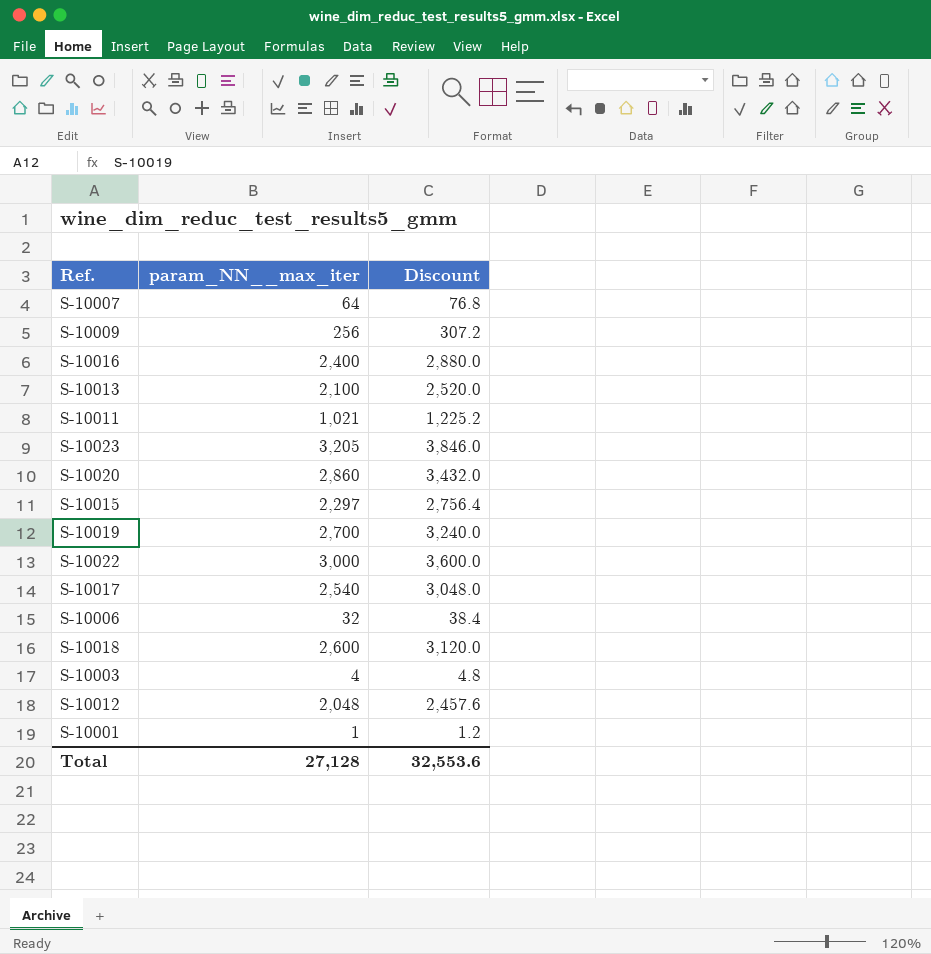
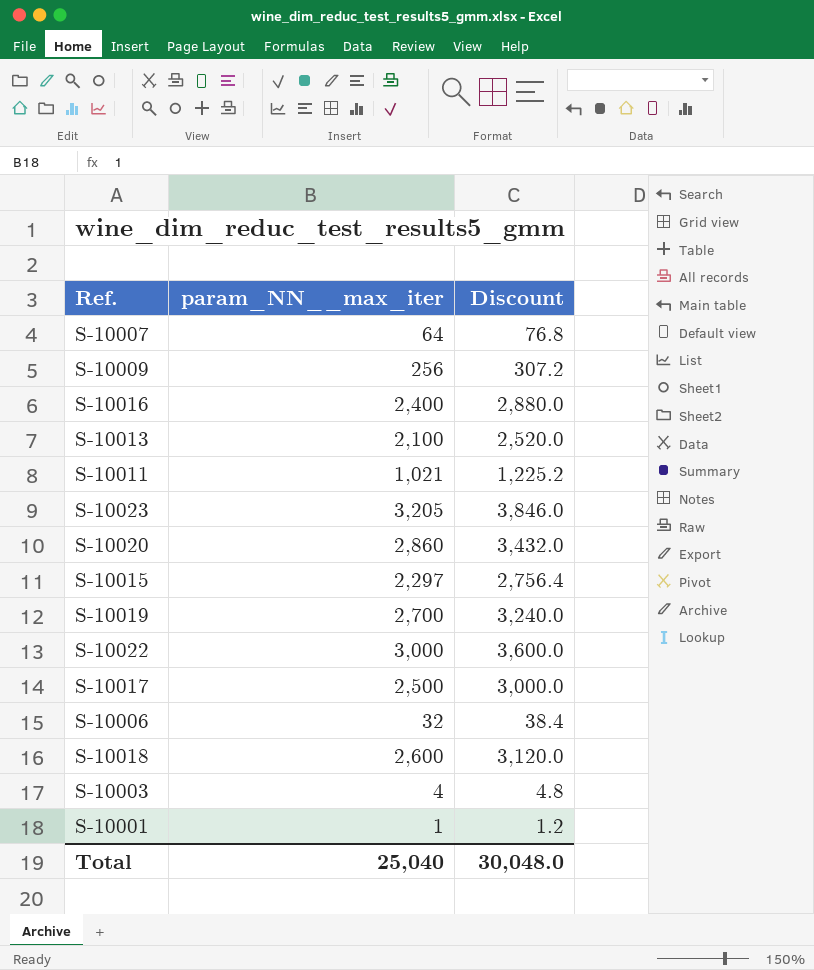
row S-10012: 2,048 | 2,457.6 -> none
S-10017 | param_NN__max_iter: 2,540 -> 2,500
S-10017 | Discount: 3,048.0 -> 3,000.0
Total | param_NN__max_iter: 27,128 -> 25,040
Total | Discount: 32,553.6 -> 30,048.0

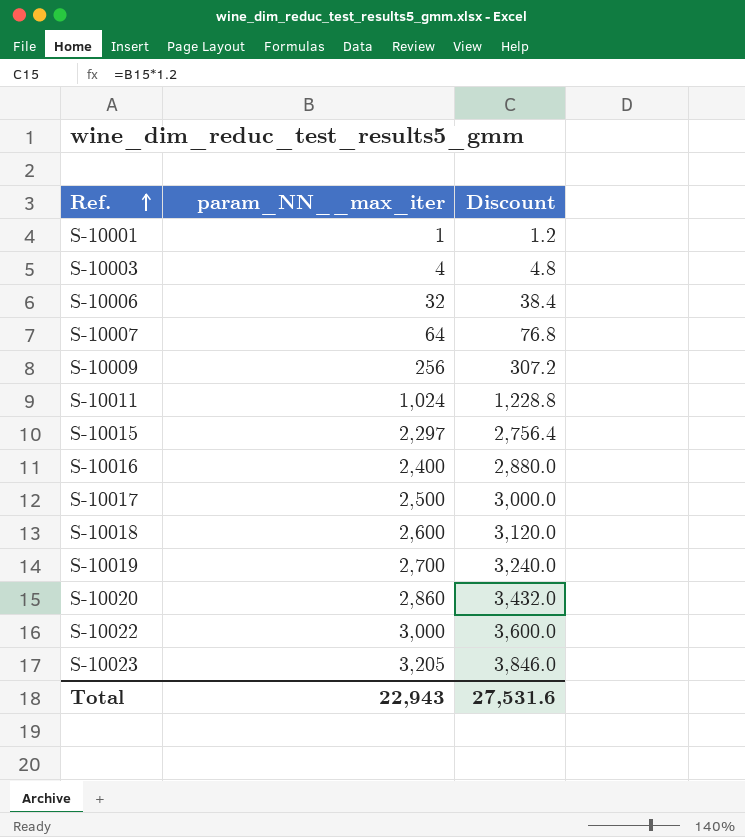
row order: none -> Ref. ascending
row S-10013: 2,100 | 2,520.0 -> none
S-10011 | param_NN__max_iter: 1,021 -> 1,024
S-10011 | Discount: 1,225.2 -> 1,228.8
Total | param_NN__max_iter: 25,040 -> 22,943
Total | Discount: 30,048.0 -> 27,531.6

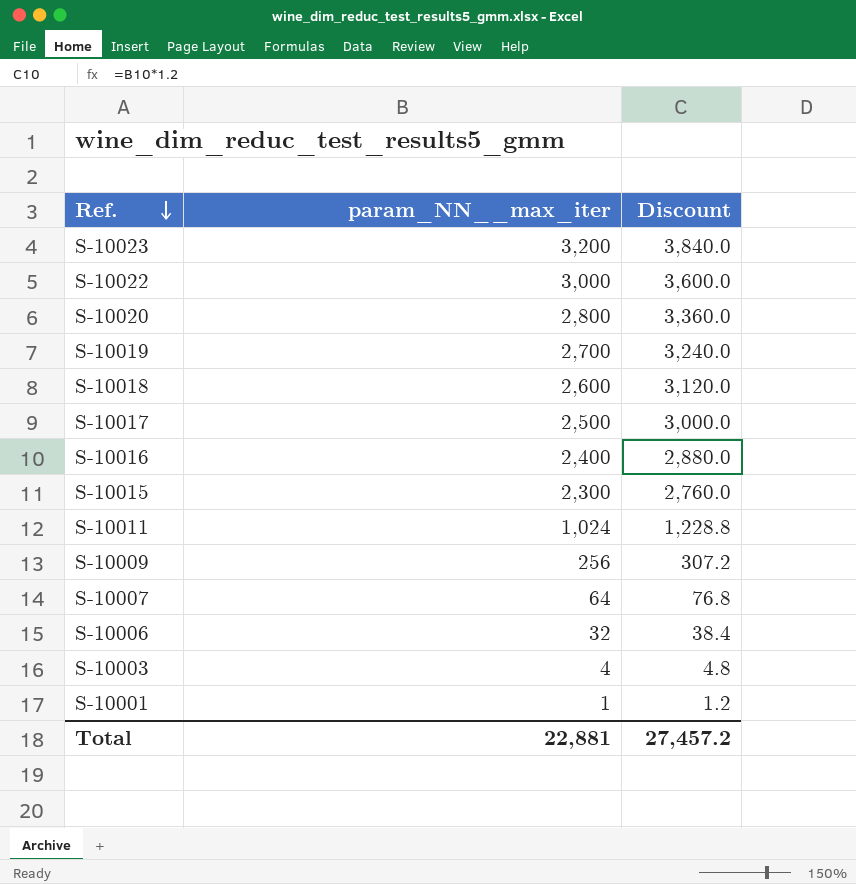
row order: Ref. ascending -> Ref. descending
S-10023 | param_NN__max_iter: 3,205 -> 3,200
S-10023 | Discount: 3,846.0 -> 3,840.0
S-10020 | param_NN__max_iter: 2,860 -> 2,800
S-10020 | Discount: 3,432.0 -> 3,360.0
S-10015 | param_NN__max_iter: 2,297 -> 2,300
S-10015 | Discount: 2,756.4 -> 2,760.0
Total | param_NN__max_iter: 22,943 -> 22,881
Total | Discount: 27,531.6 -> 27,457.2

